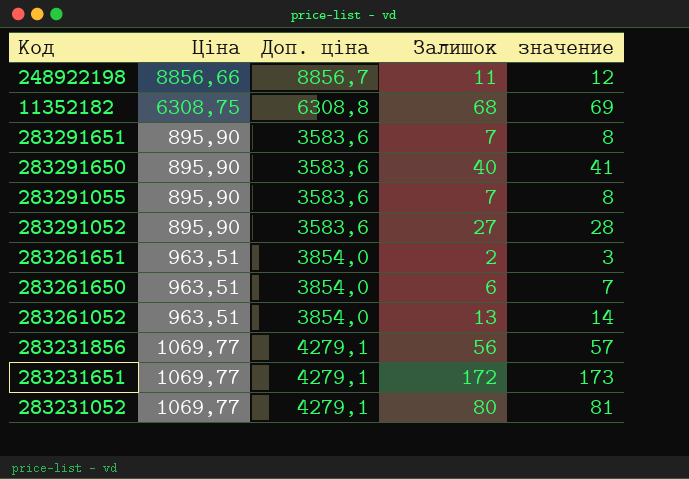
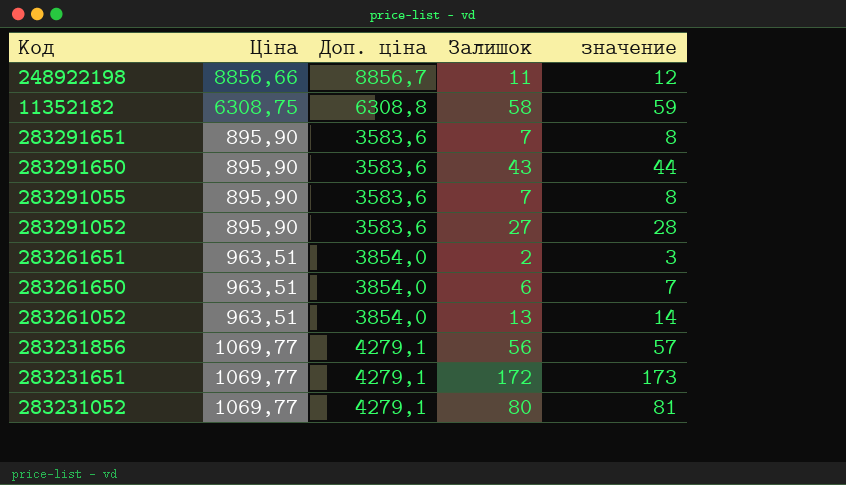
11352182 | Залишок: 68 -> 58
11352182 | значение: 69 -> 59
283291650 | Залишок: 40 -> 43
283291650 | значение: 41 -> 44

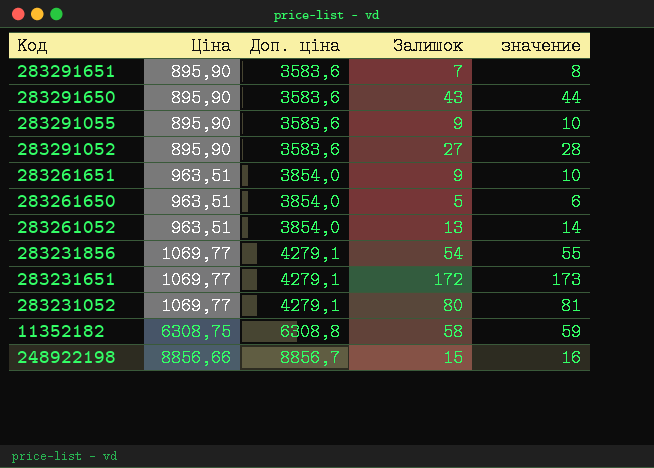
row order: none -> Ціна ascending
283291055 | Залишок: 7 -> 9
283291055 | значение: 8 -> 10
283261651 | Залишок: 2 -> 9
283261651 | значение: 3 -> 10
283261650 | Залишок: 6 -> 5
283261650 | значение: 7 -> 6
283231856 | Залишок: 56 -> 54
283231856 | значение: 57 -> 55
248922198 | Залишок: 11 -> 15
248922198 | значение: 12 -> 16

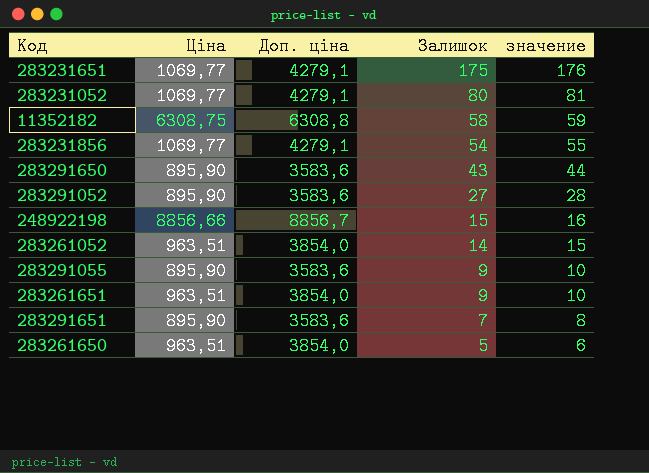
row order: Ціна ascending -> Залишок descending
283231651 | Залишок: 172 -> 175
283231651 | значение: 173 -> 176
283261052 | Залишок: 13 -> 14
283261052 | значение: 14 -> 15

